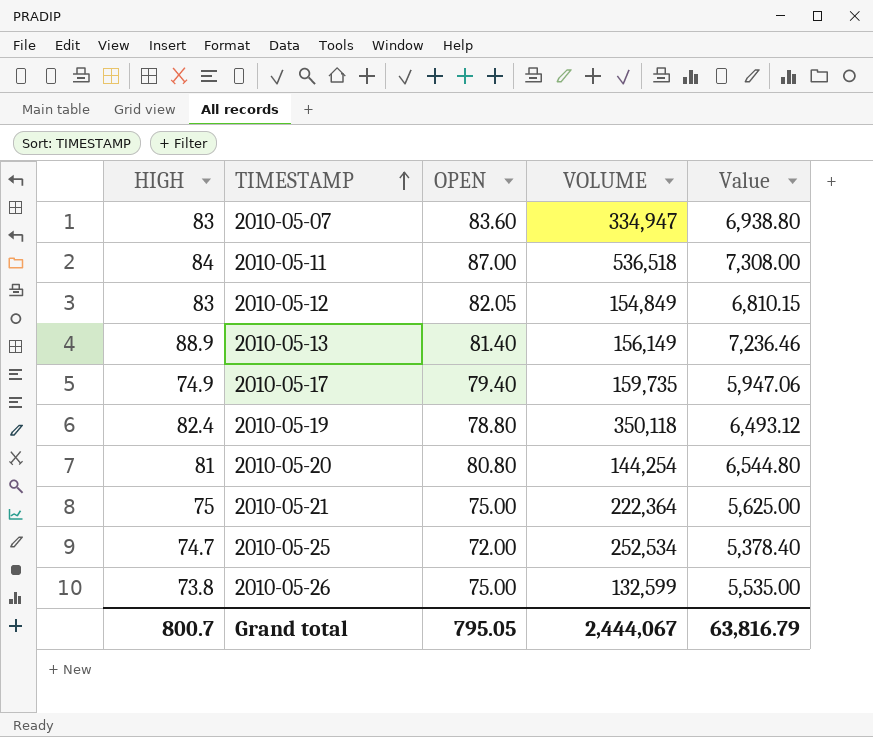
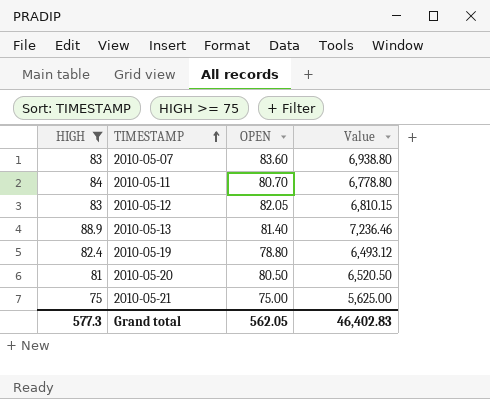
filter: none -> HIGH >= 75
column VOLUME | position: 4 -> none
2010-05-11 | OPEN: 87.00 -> 80.70
2010-05-11 | Value: 7,308.00 -> 6,778.80
2010-05-20 | OPEN: 80.80 -> 80.50
2010-05-20 | Value: 6,544.80 -> 6,520.50
Grand total | HIGH: 800.7 -> 577.3
Grand total | OPEN: 795.05 -> 562.05
Grand total | Value: 63,816.79 -> 46,402.83

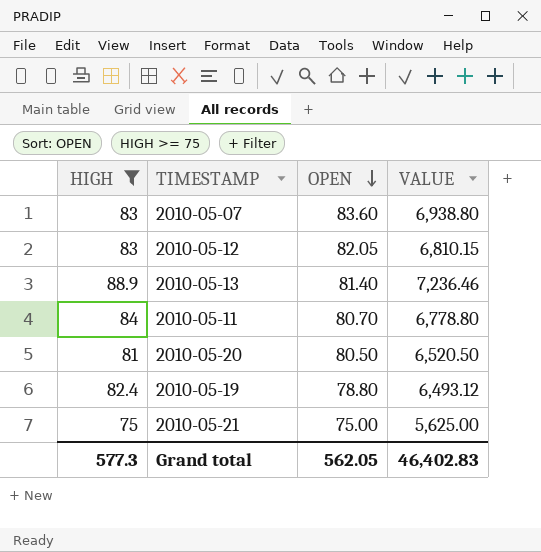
row order: TIMESTAMP ascending -> OPEN descending
column name: Value -> VALUE

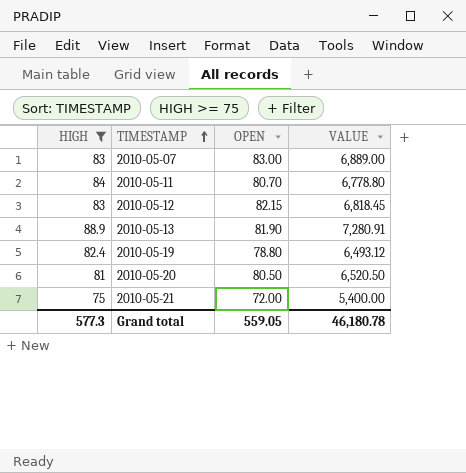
row order: OPEN descending -> TIMESTAMP ascending
2010-05-07 | OPEN: 83.60 -> 83.00
2010-05-07 | VALUE: 6,938.80 -> 6,889.00
2010-05-12 | OPEN: 82.05 -> 82.15
2010-05-12 | VALUE: 6,810.15 -> 6,818.45
2010-05-13 | OPEN: 81.40 -> 81.90
2010-05-13 | VALUE: 7,236.46 -> 7,280.91
2010-05-21 | OPEN: 75.00 -> 72.00
2010-05-21 | VALUE: 5,625.00 -> 5,400.00
Grand total | OPEN: 562.05 -> 559.05
Grand total | VALUE: 46,402.83 -> 46,180.78

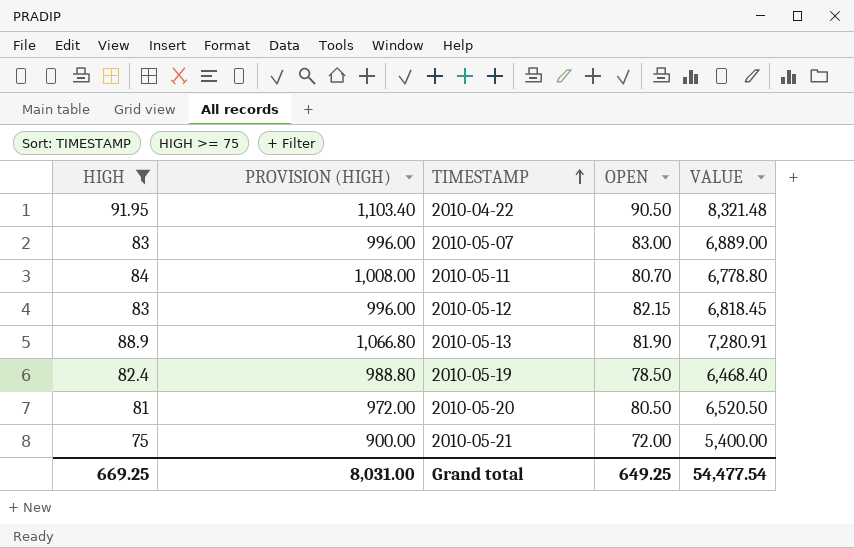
column PROVISION (HIGH) | formula: none -> [HIGH] * 12
row 2010-04-22: none -> 91.95 | 1,103.40 | 90.50 | 8,321.48
2010-05-19 | OPEN: 78.80 -> 78.50
2010-05-19 | VALUE: 6,493.12 -> 6,468.40
Grand total | HIGH: 577.3 -> 669.25
Grand total | OPEN: 559.05 -> 649.25
Grand total | VALUE: 46,180.78 -> 54,477.54

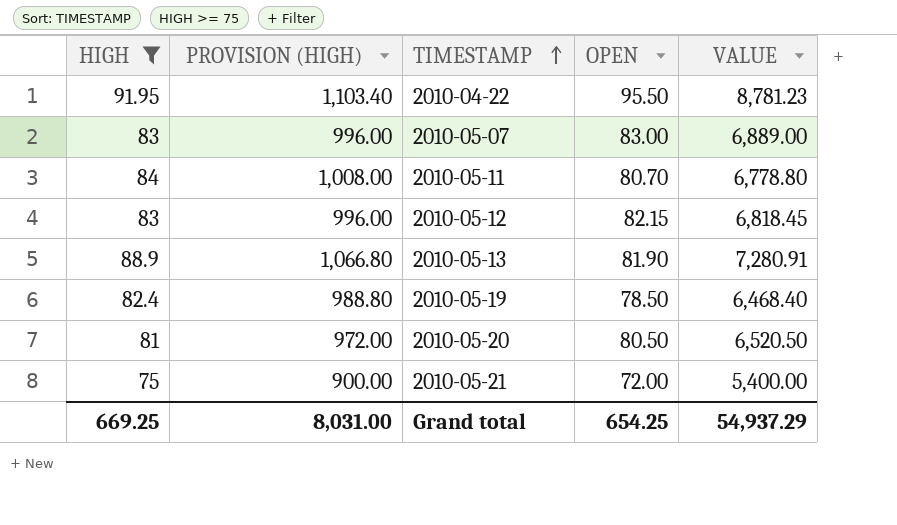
2010-04-22 | OPEN: 90.50 -> 95.50
2010-04-22 | VALUE: 8,321.48 -> 8,781.23
Grand total | OPEN: 649.25 -> 654.25
Grand total | VALUE: 54,477.54 -> 54,937.29

